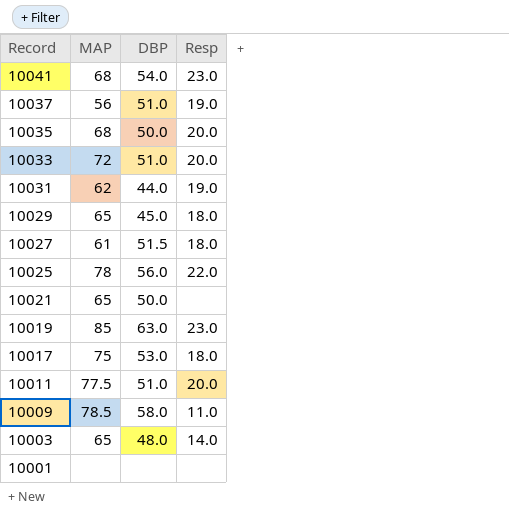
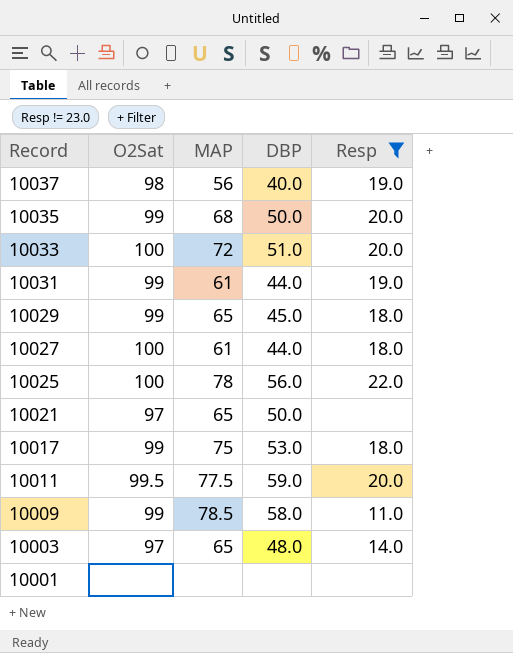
filter: none -> Resp != 23.0
column O2Sat | position: none -> 2
10037 | DBP: 51.0 -> 40.0
10031 | MAP: 62 -> 61
10027 | DBP: 51.5 -> 44.0
10011 | DBP: 51.0 -> 59.0

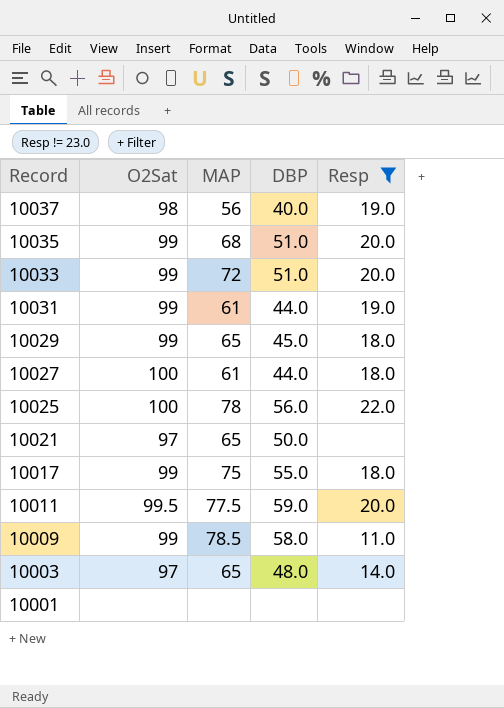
10035 | DBP: 50.0 -> 51.0
10033 | O2Sat: 100 -> 99
10017 | DBP: 53.0 -> 55.0

